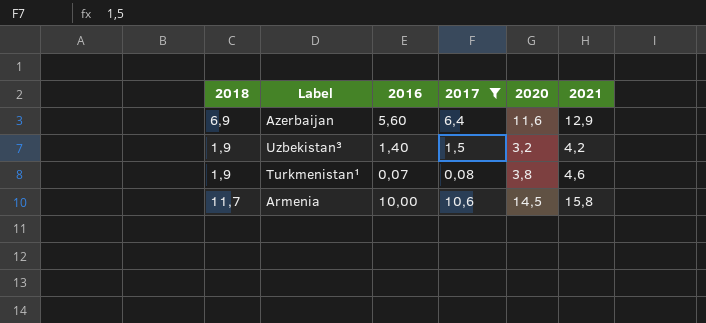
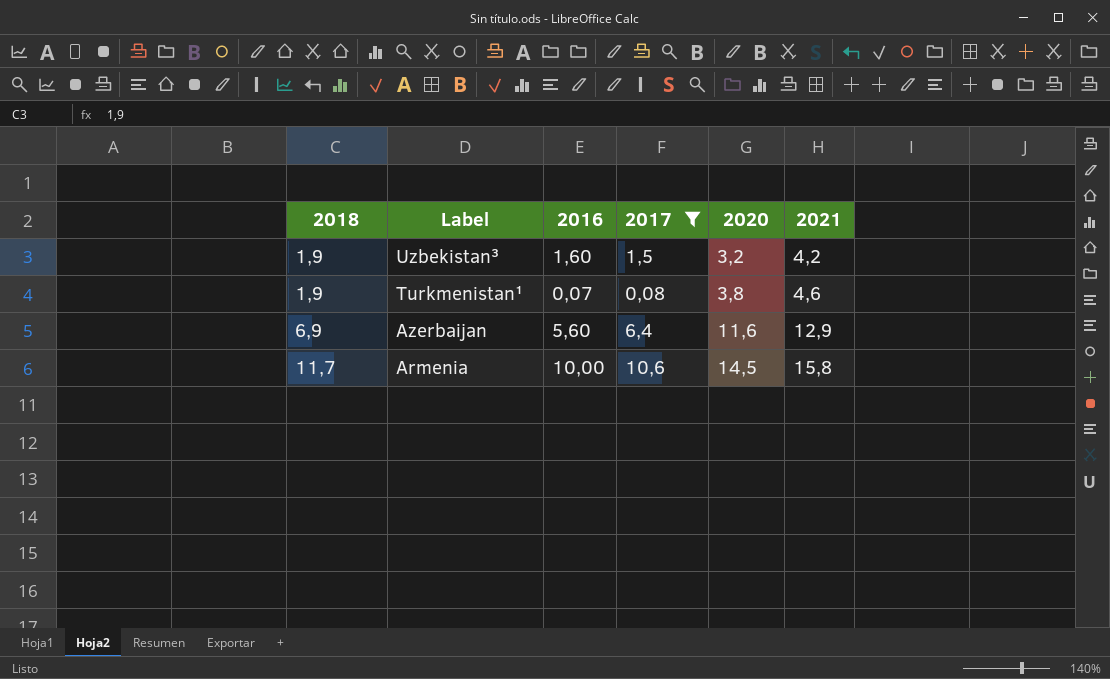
row order: none -> 2018 ascending
Uzbekistan³ | 2016: 1,40 -> 1,60

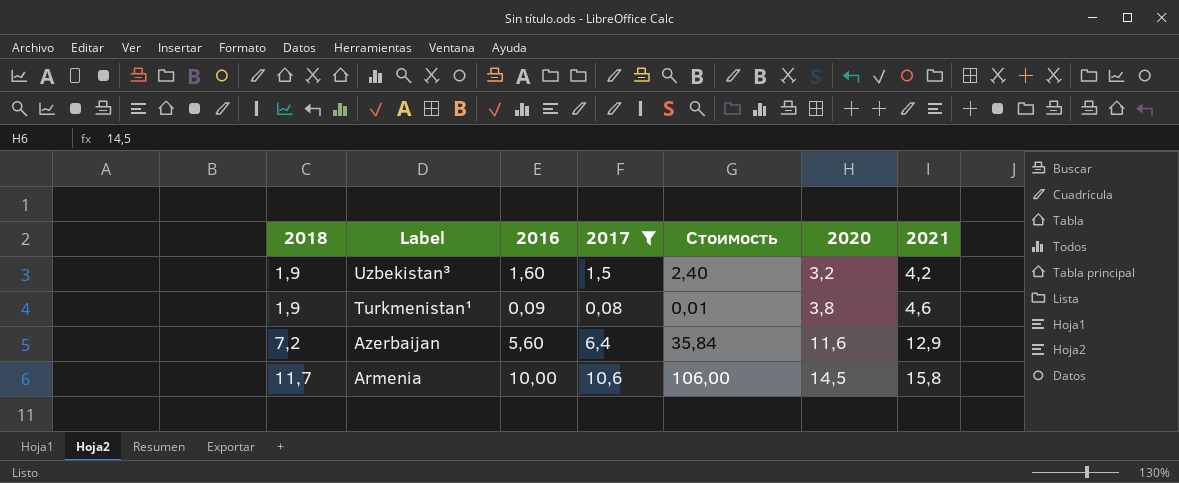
column Стоимость | formula: none -> [2016] * [2017]
Turkmenistan¹ | 2016: 0,07 -> 0,09
Azerbaijan | 2018: 6,9 -> 7,2

